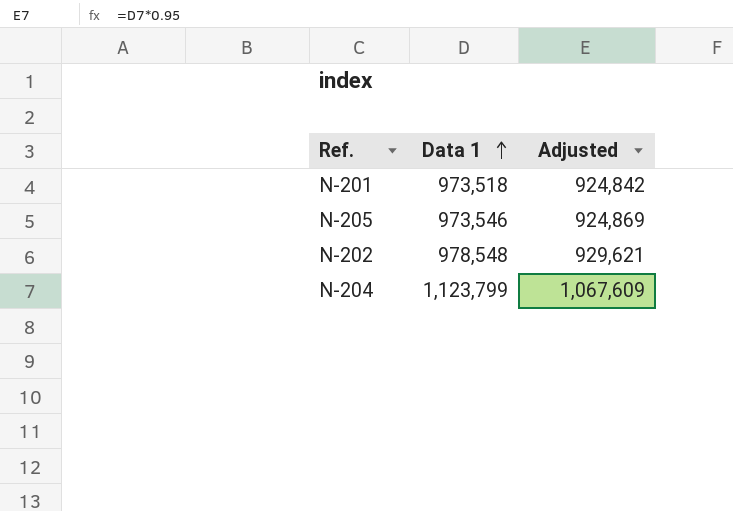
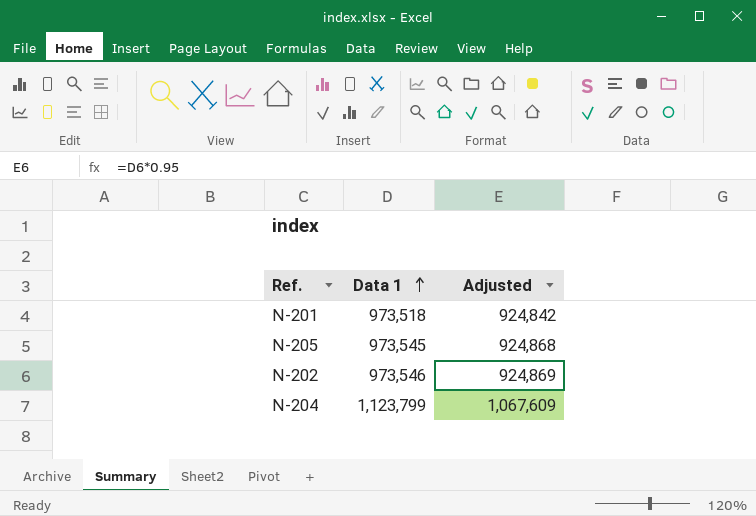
N-205 | Data 1: 973,546 -> 973,545
N-205 | Adjusted: 924,869 -> 924,868
N-202 | Data 1: 978,548 -> 973,546
N-202 | Adjusted: 929,621 -> 924,869

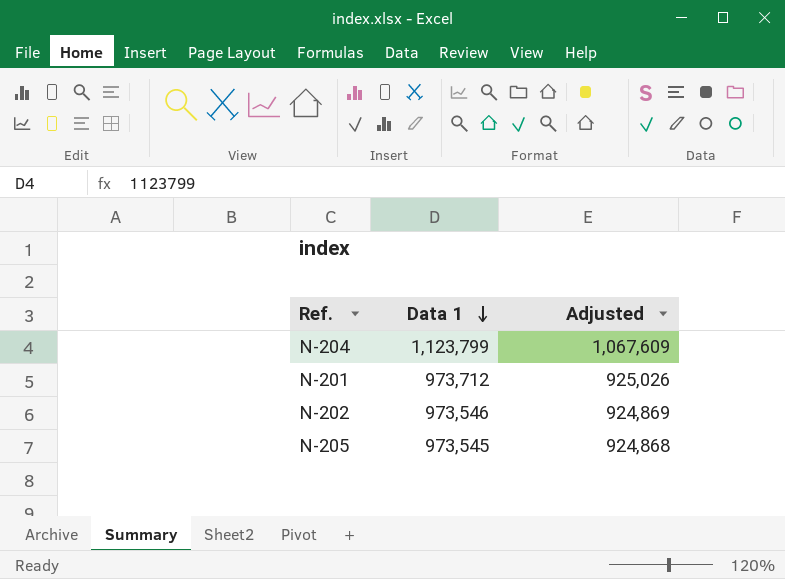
row order: Data 1 ascending -> Data 1 descending
N-201 | Data 1: 973,518 -> 973,712
N-201 | Adjusted: 924,842 -> 925,026

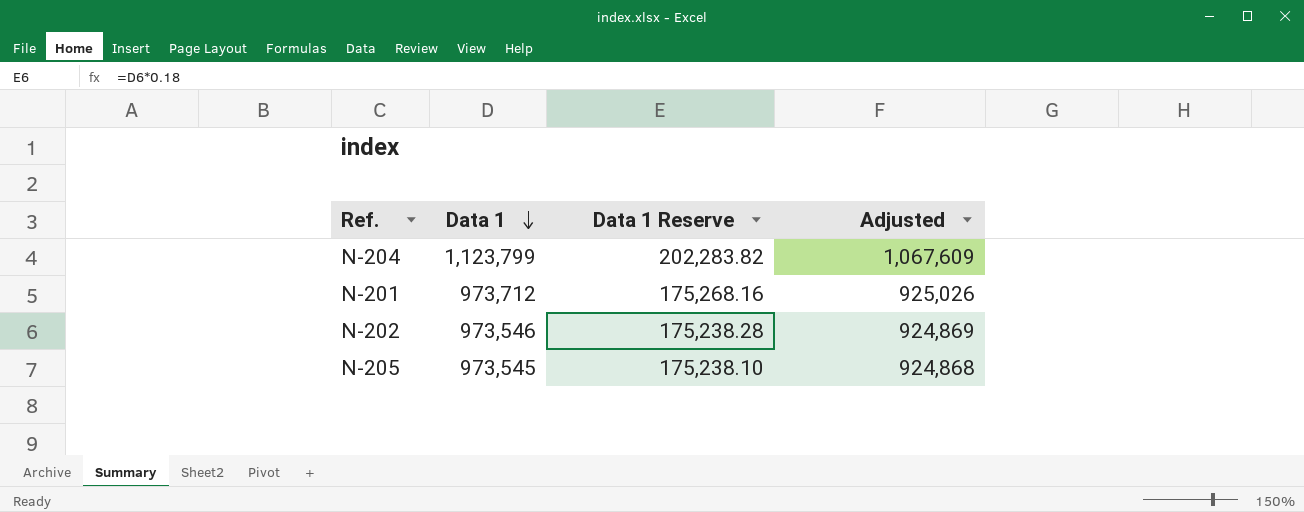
column Data 1 Reserve | formula: none -> [Data 1] * 0.18

